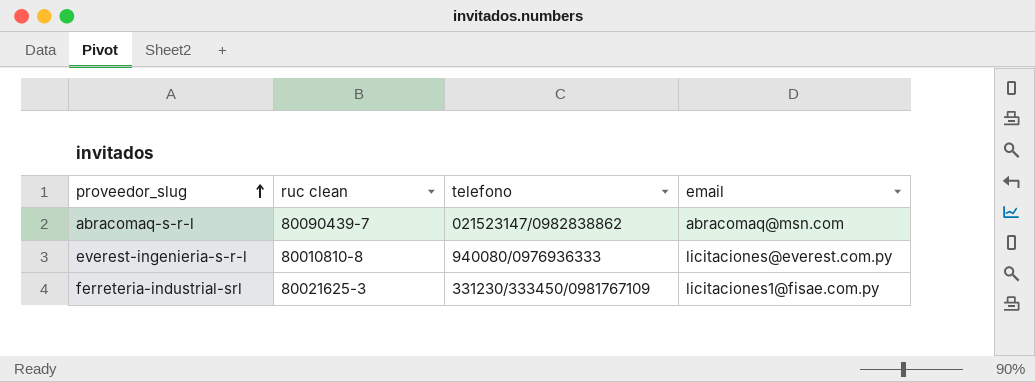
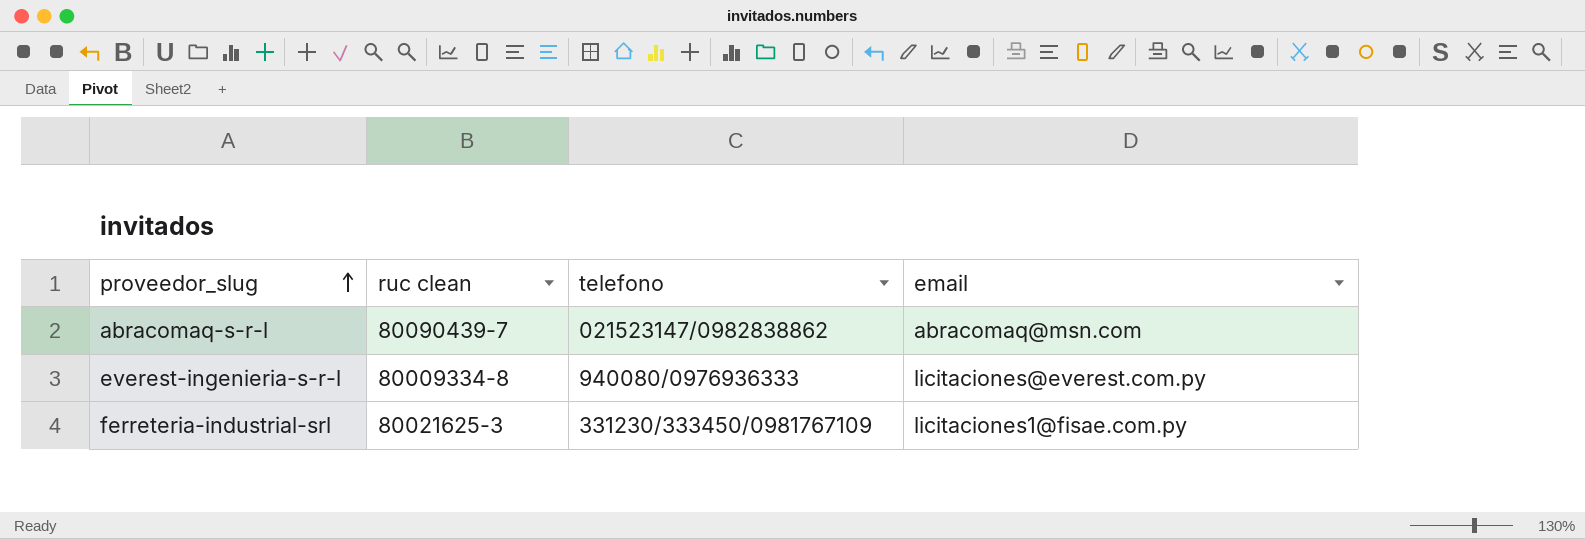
everest-ingenieria-s-r-l | ruc clean: 80010810-8 -> 80009334-8

